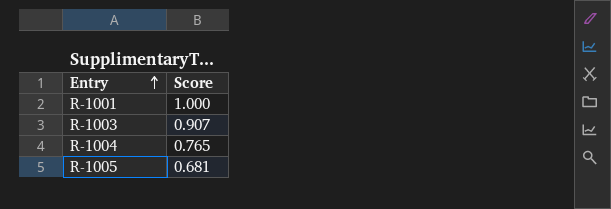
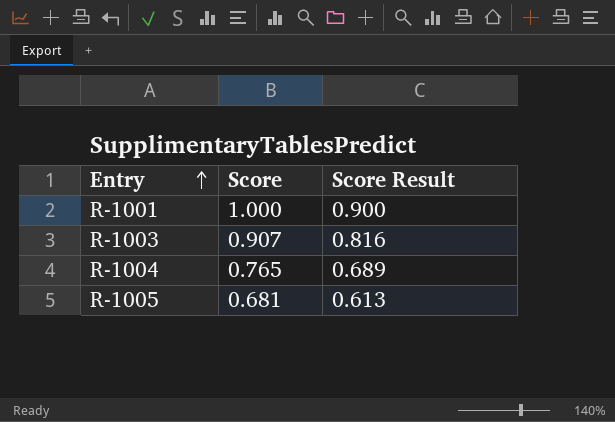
column Score Result | formula: none -> [Score] * 0.9

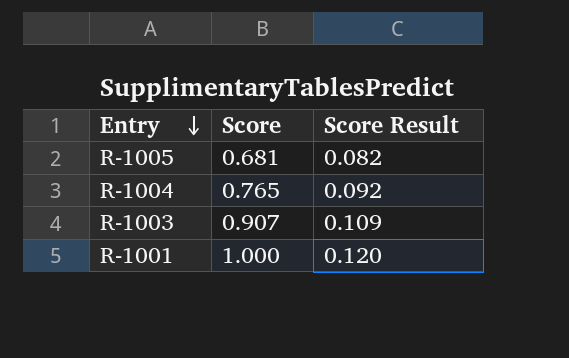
row order: Entry ascending -> Entry descending
column Score Result | formula: [Score] * 0.9 -> [Score] * 0.12

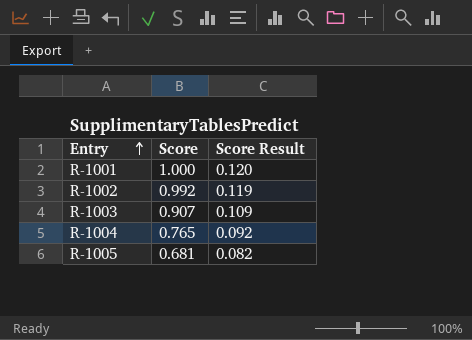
row order: Entry descending -> Entry ascending
row R-1002: none -> 0.992 | 0.119

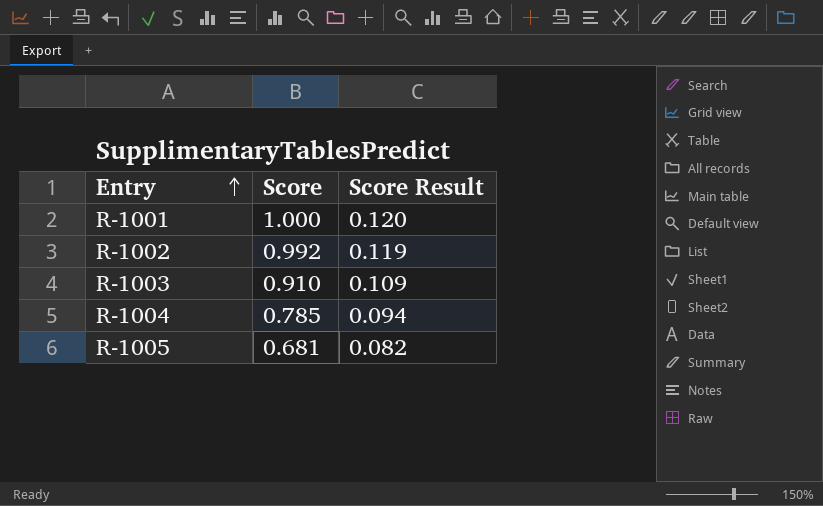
R-1003 | Score: 0.907 -> 0.910
R-1004 | Score: 0.765 -> 0.785
R-1004 | Score Result: 0.092 -> 0.094

